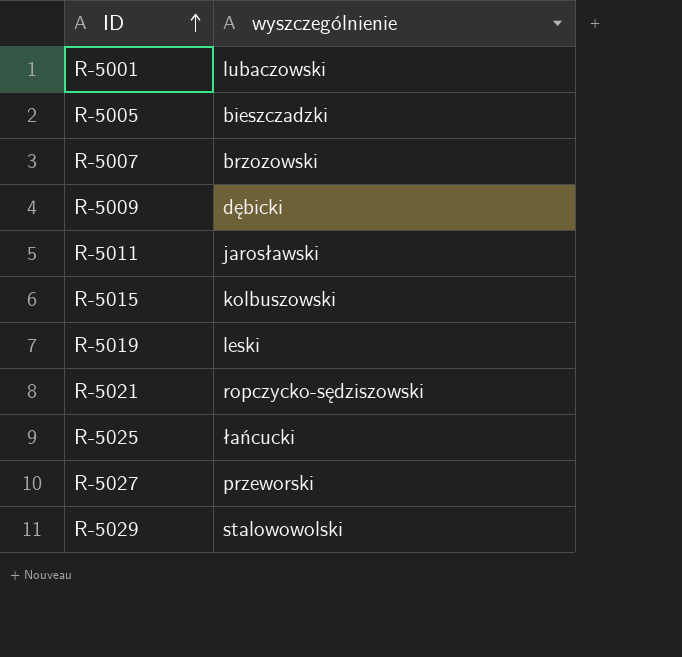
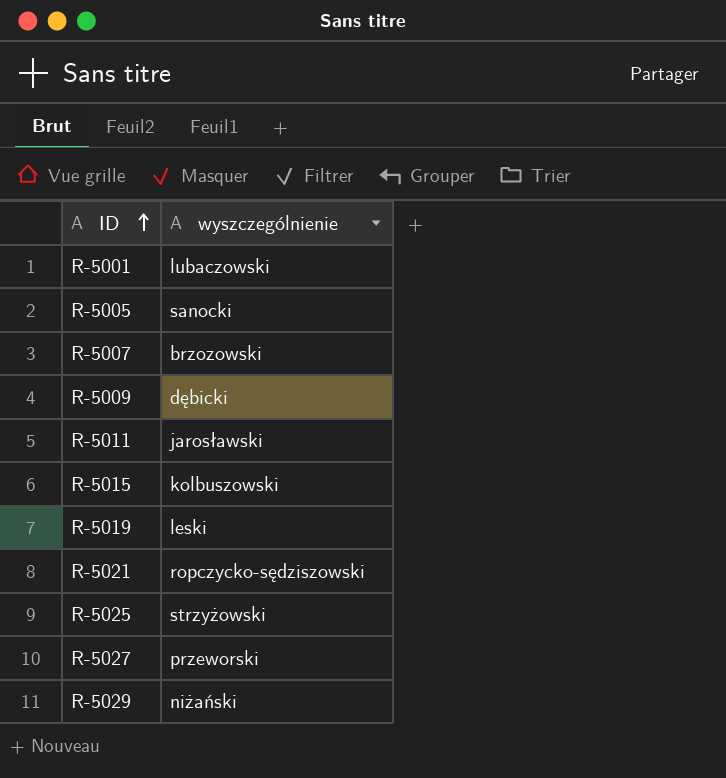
R-5005 | wyszczególnienie: bieszczadzki -> sanocki
R-5025 | wyszczególnienie: łańcucki -> strzyżowski
R-5029 | wyszczególnienie: stalowowolski -> niżański

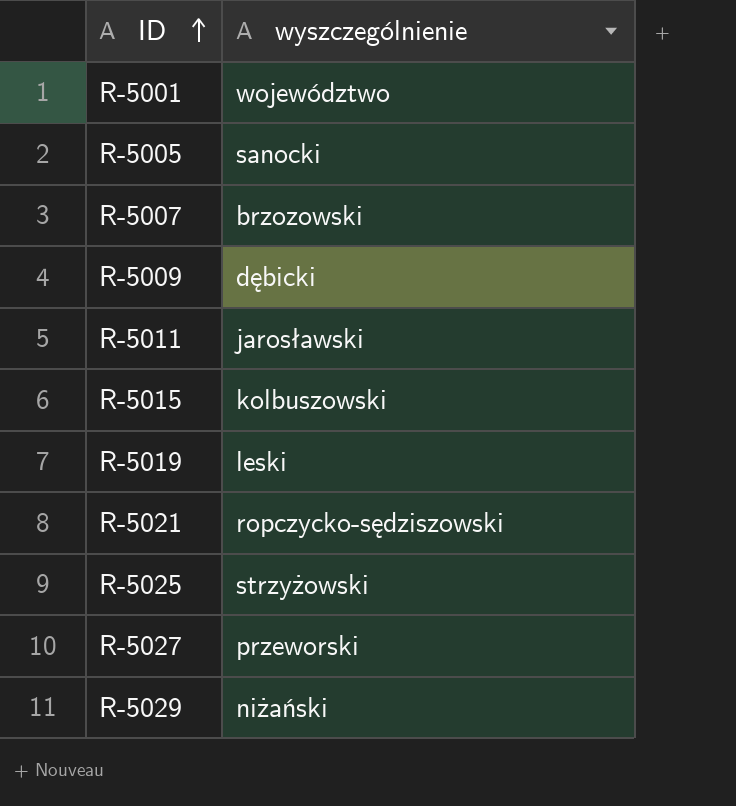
R-5001 | wyszczególnienie: lubaczowski -> województwo

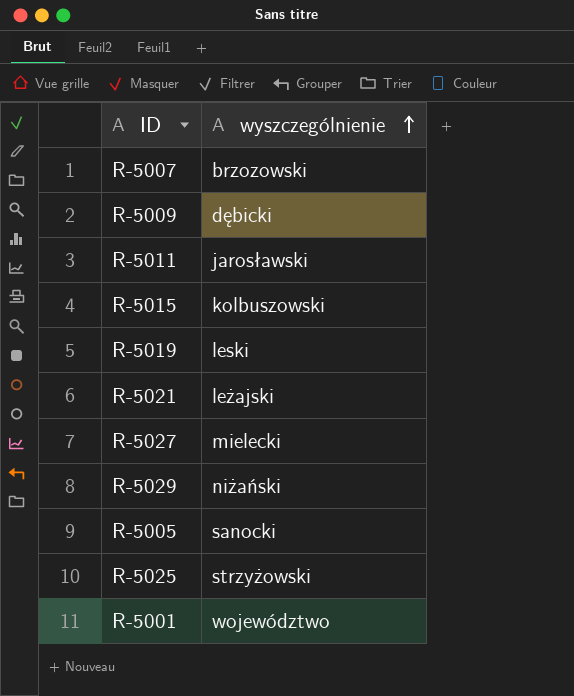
row order: ID ascending -> wyszczególnienie ascending
R-5021 | wyszczególnienie: ropczycko-sędziszowski -> leżajski
R-5027 | wyszczególnienie: przeworski -> mielecki

